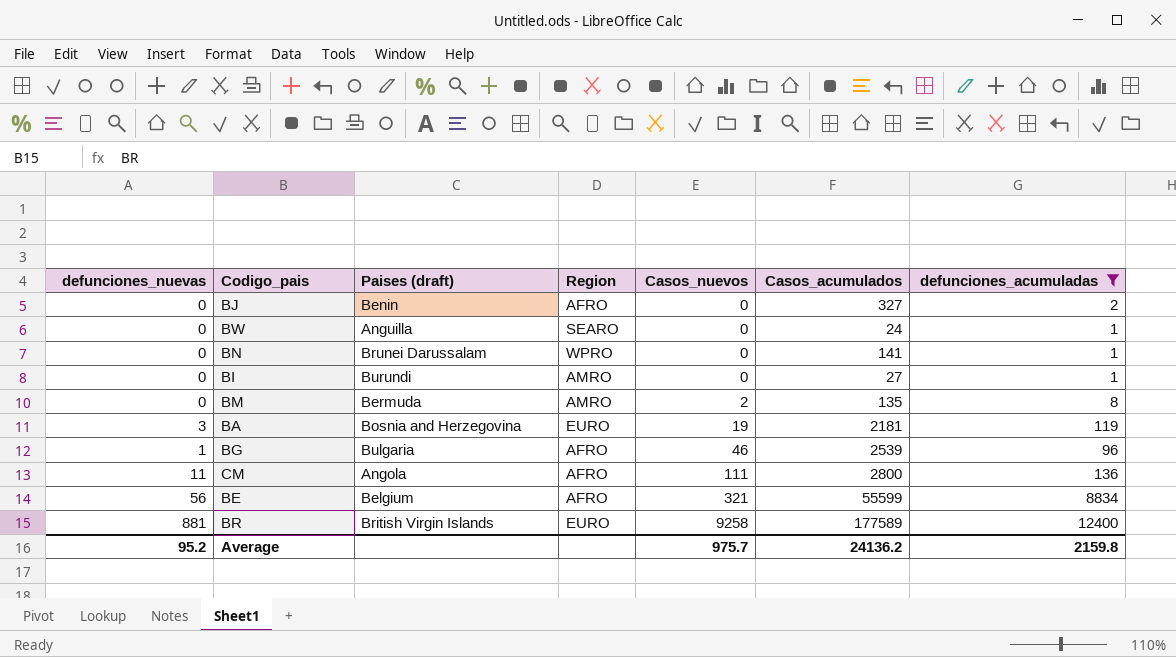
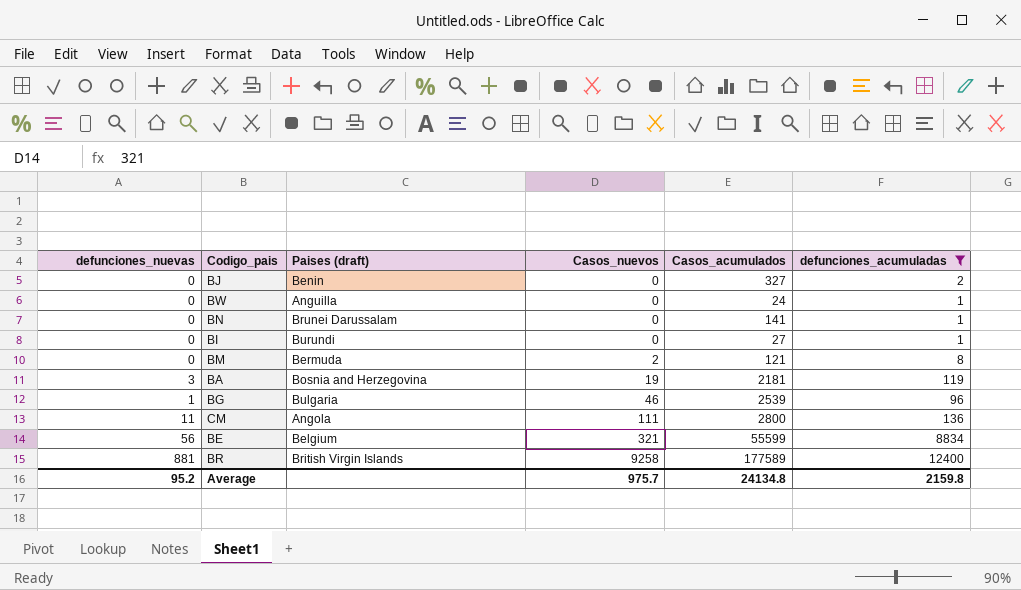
column Region | position: 4 -> none
BM | Casos_acumulados: 135 -> 121
Average | Casos_acumulados: 24136.2 -> 24134.8

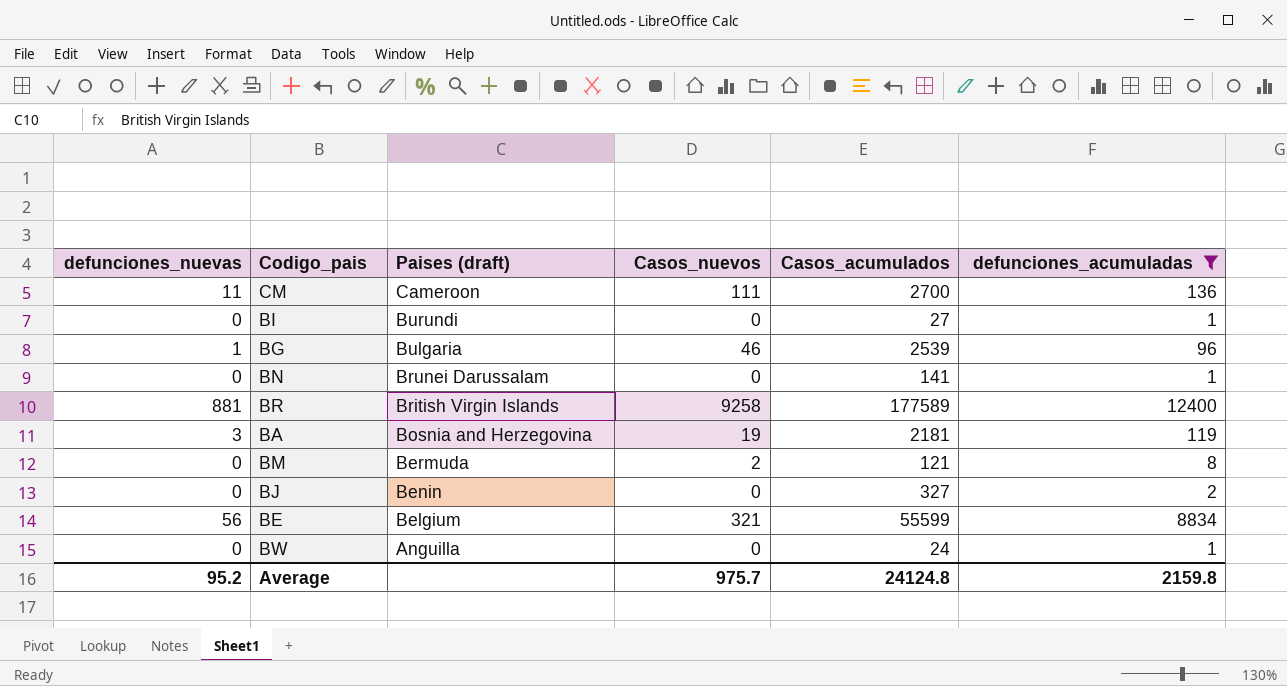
row order: Casos_nuevos ascending -> Paises (draft) descending
CM | Paises (draft): Angola -> Cameroon
CM | Casos_acumulados: 2800 -> 2700
Average | Casos_acumulados: 24134.8 -> 24124.8

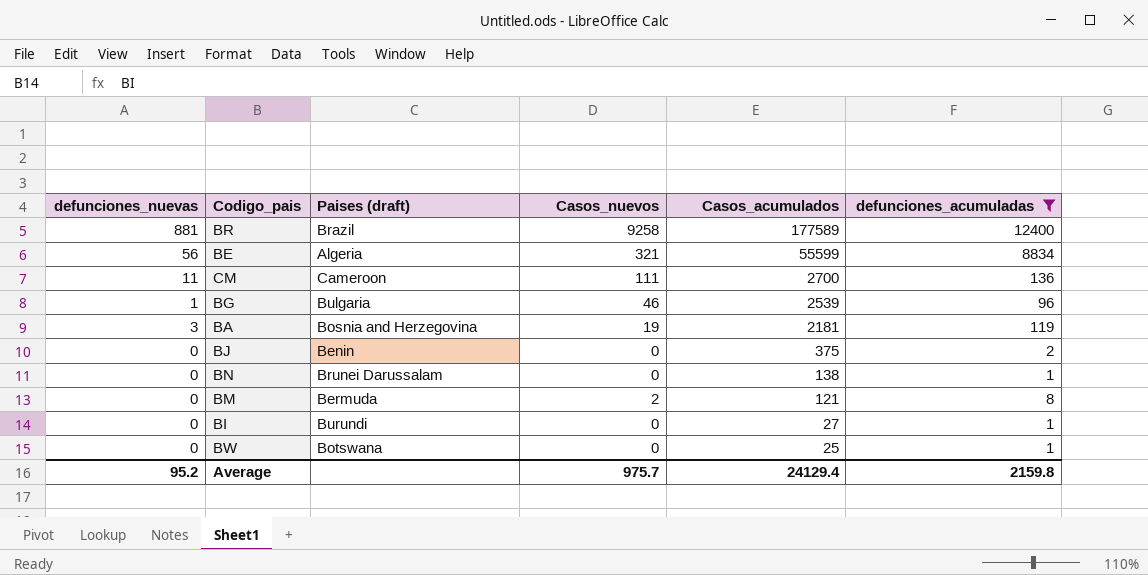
row order: Paises (draft) descending -> Casos_acumulados descending
BR | Paises (draft): British Virgin Islands -> Brazil
BE | Paises (draft): Belgium -> Algeria
BJ | Casos_acumulados: 327 -> 375
BN | Casos_acumulados: 141 -> 138
BW | Paises (draft): Anguilla -> Botswana
BW | Casos_acumulados: 24 -> 25
Average | Casos_acumulados: 24124.8 -> 24129.4

